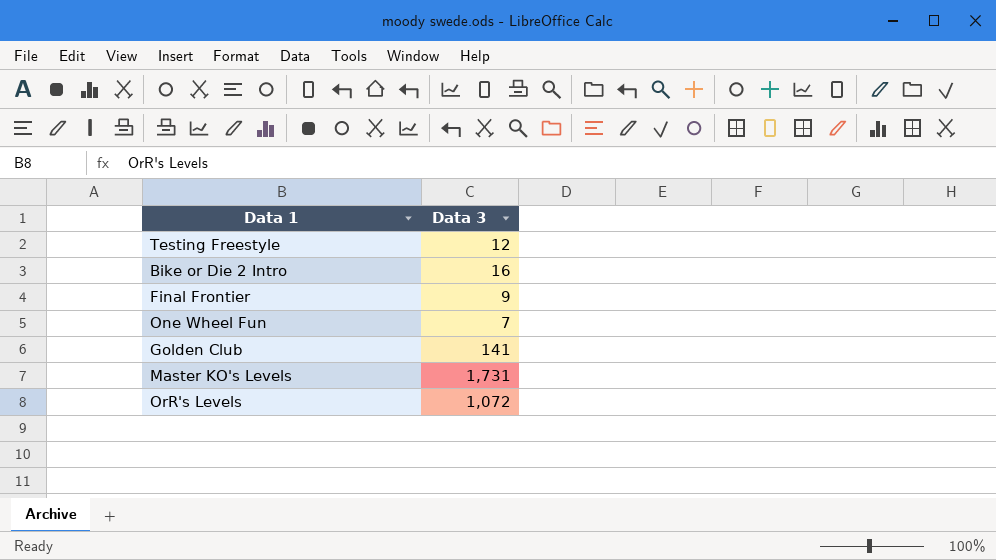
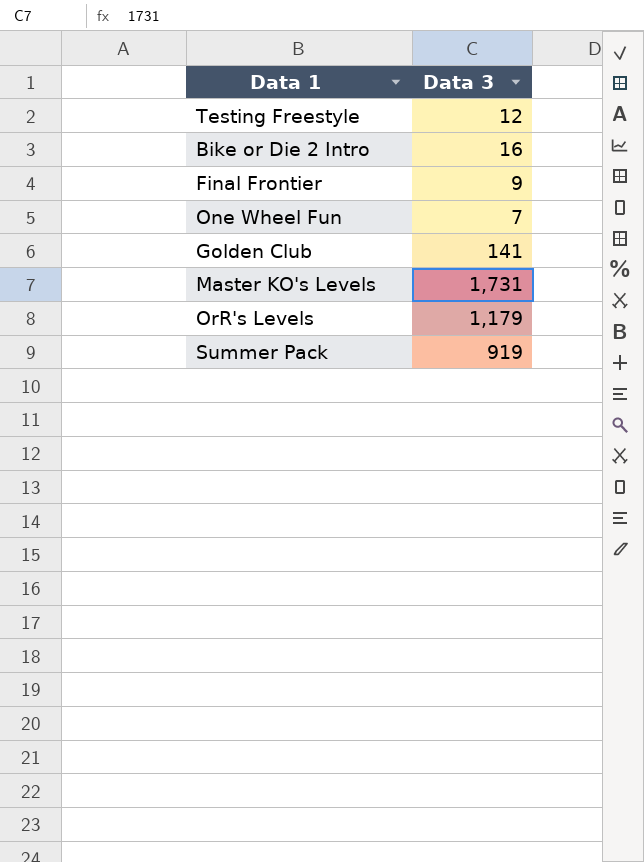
OrR's Levels | Data 3: 1,072 -> 1,179
row Summer Pack: none -> 919

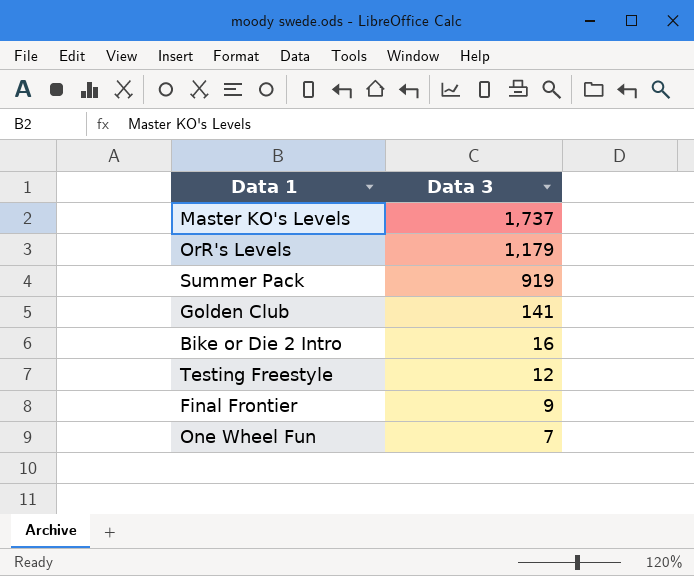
row order: none -> Data 3 descending
Master KO's Levels | Data 3: 1,731 -> 1,737

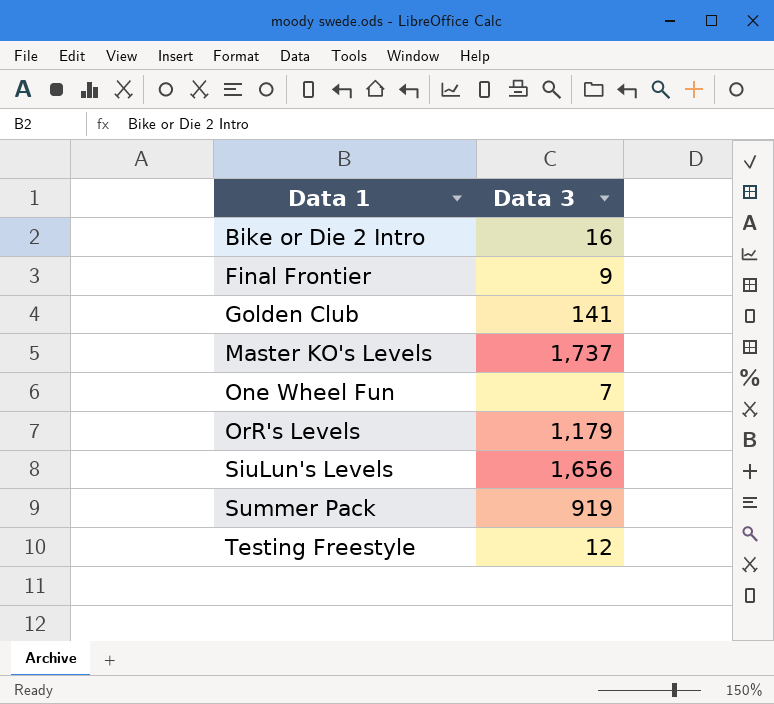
row order: Data 3 descending -> Data 1 ascending
row SiuLun's Levels: none -> 1,656

